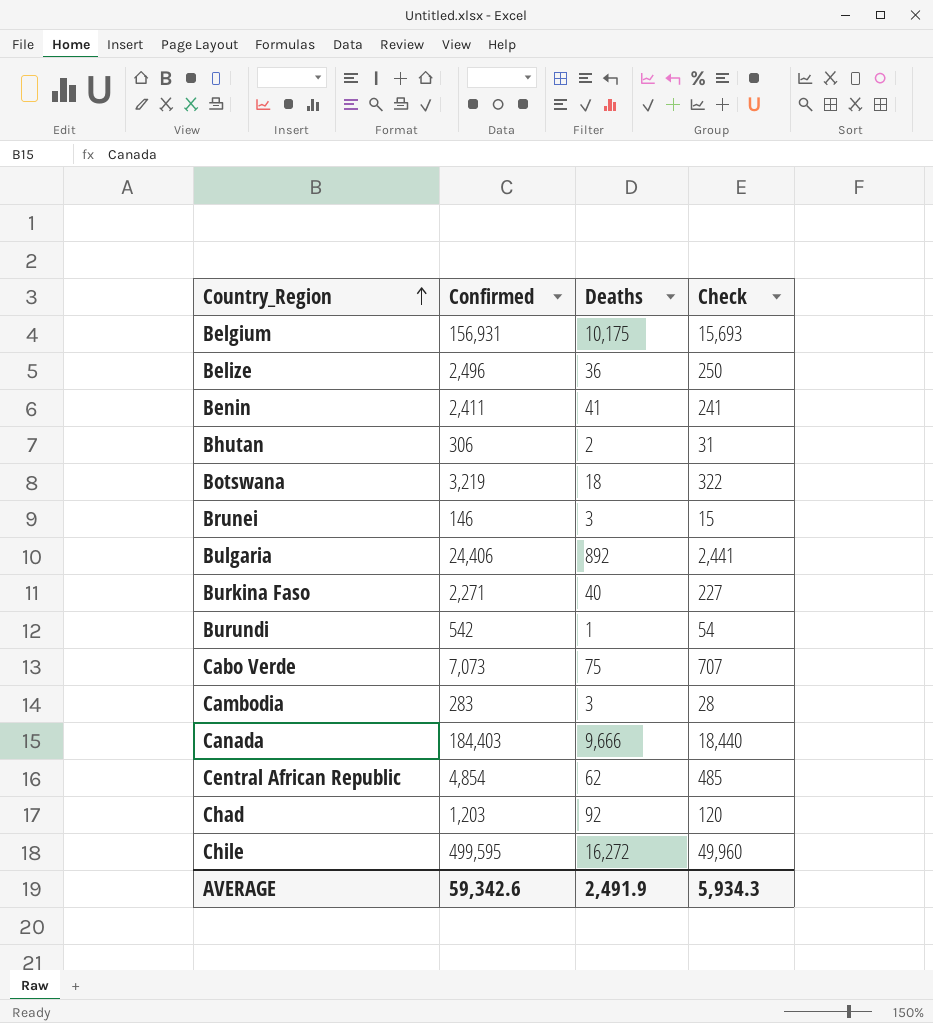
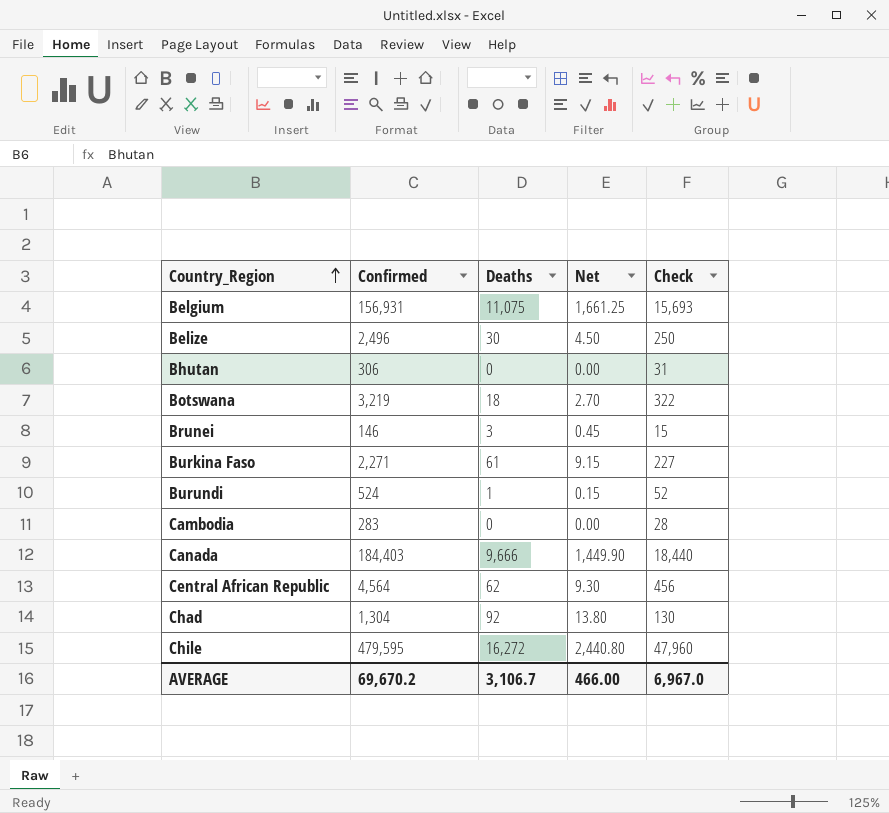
column Net | formula: none -> [Deaths] * 0.15
row Benin: 2,411 | 41 | 241 -> none
row Bulgaria: 24,406 | 892 | 2,441 -> none
row Cabo Verde: 7,073 | 75 | 707 -> none
Belgium | Deaths: 10,175 -> 11,075
Belize | Deaths: 36 -> 30
Bhutan | Deaths: 2 -> 0
Burkina Faso | Deaths: 40 -> 61
Burundi | Confirmed: 542 -> 524
Burundi | Check: 54 -> 52
Cambodia | Deaths: 3 -> 0
Central African Republic | Confirmed: 4,854 -> 4,564
Central African Republic | Check: 485 -> 456
Chad | Confirmed: 1,203 -> 1,304
Chad | Check: 120 -> 130
Chile | Confirmed: 499,595 -> 479,595
Chile | Check: 49,960 -> 47,960
AVERAGE | Confirmed: 59,342.6 -> 69,670.2
AVERAGE | Deaths: 2,491.9 -> 3,106.7
AVERAGE | Check: 5,934.3 -> 6,967.0

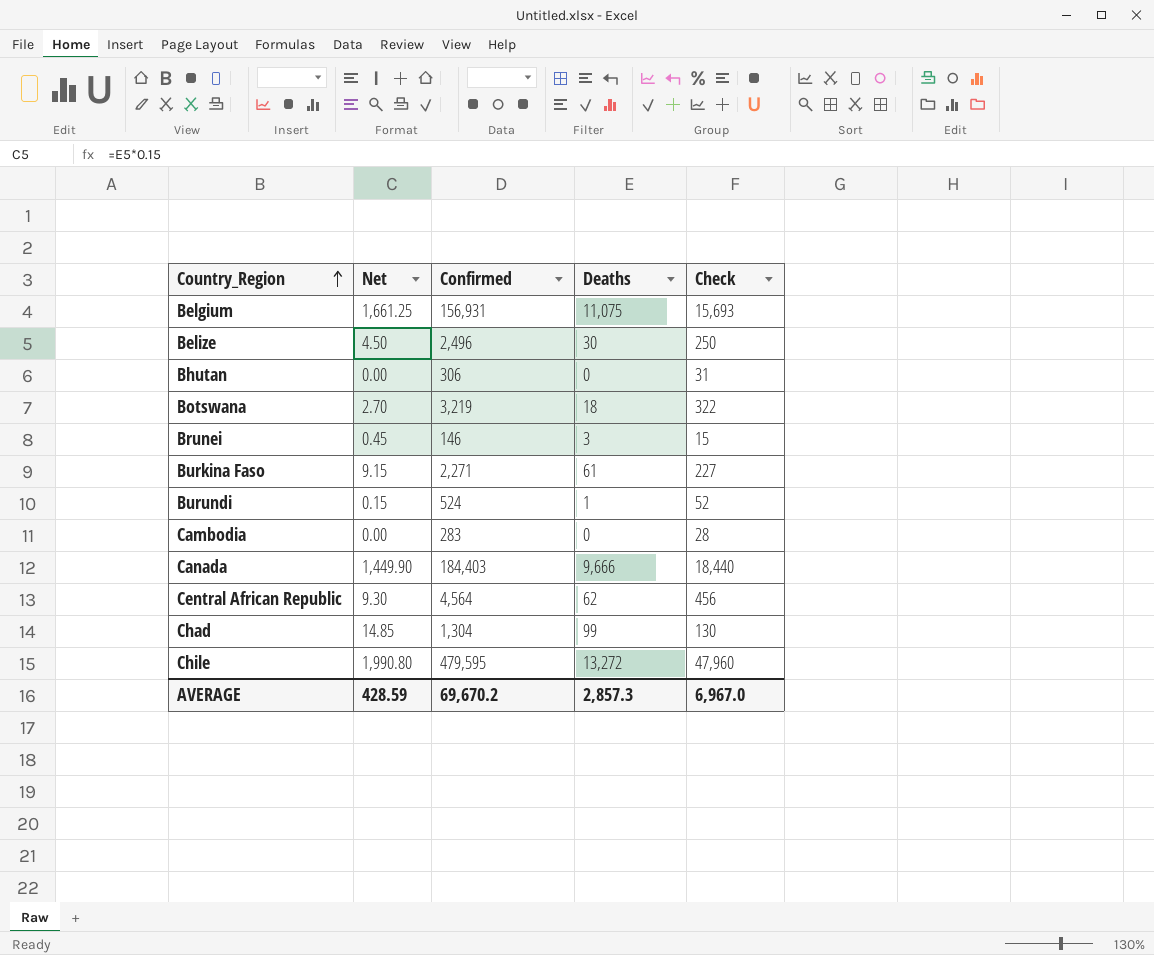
column Net | position: 4 -> 2
Chad | Net: 13.80 -> 14.85
Chad | Deaths: 92 -> 99
Chile | Net: 2,440.80 -> 1,990.80
Chile | Deaths: 16,272 -> 13,272
AVERAGE | Net: 466.00 -> 428.59
AVERAGE | Deaths: 3,106.7 -> 2,857.3

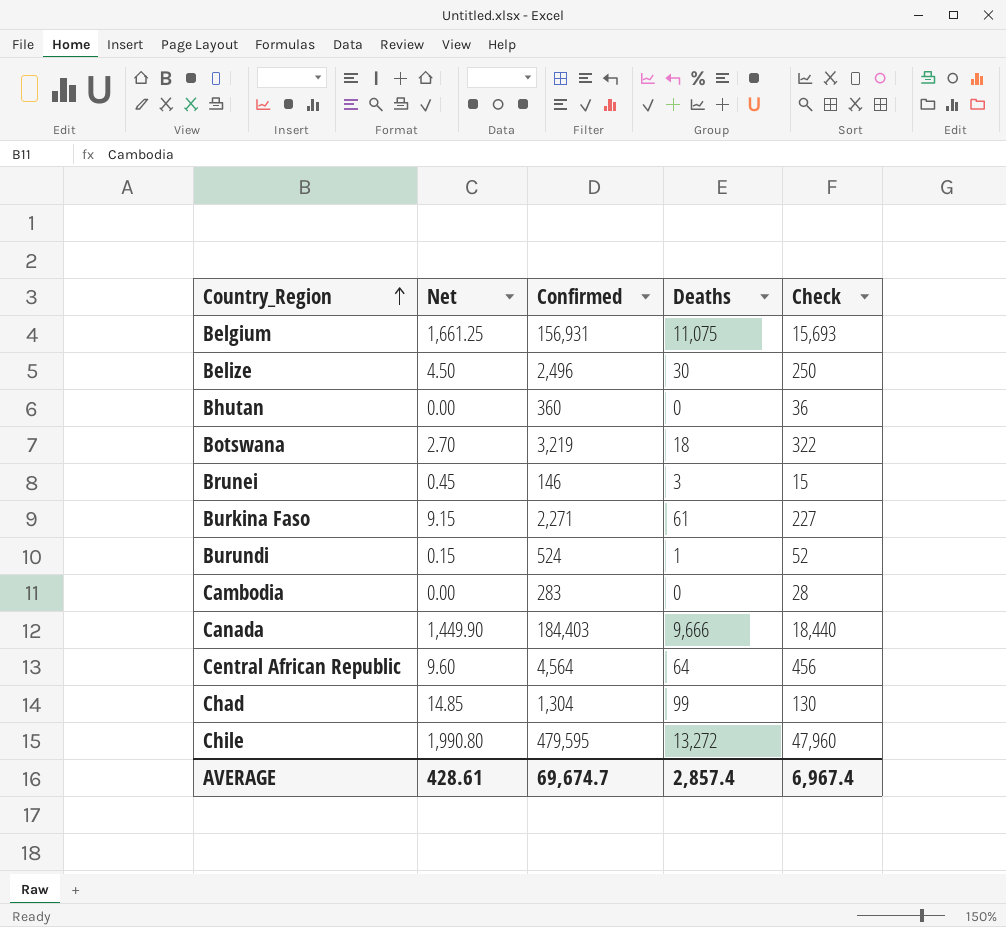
Bhutan | Confirmed: 306 -> 360
Bhutan | Check: 31 -> 36
Central African Republic | Net: 9.30 -> 9.60
Central African Republic | Deaths: 62 -> 64
AVERAGE | Net: 428.59 -> 428.61
AVERAGE | Confirmed: 69,670.2 -> 69,674.7
AVERAGE | Deaths: 2,857.3 -> 2,857.4
AVERAGE | Check: 6,967.0 -> 6,967.4

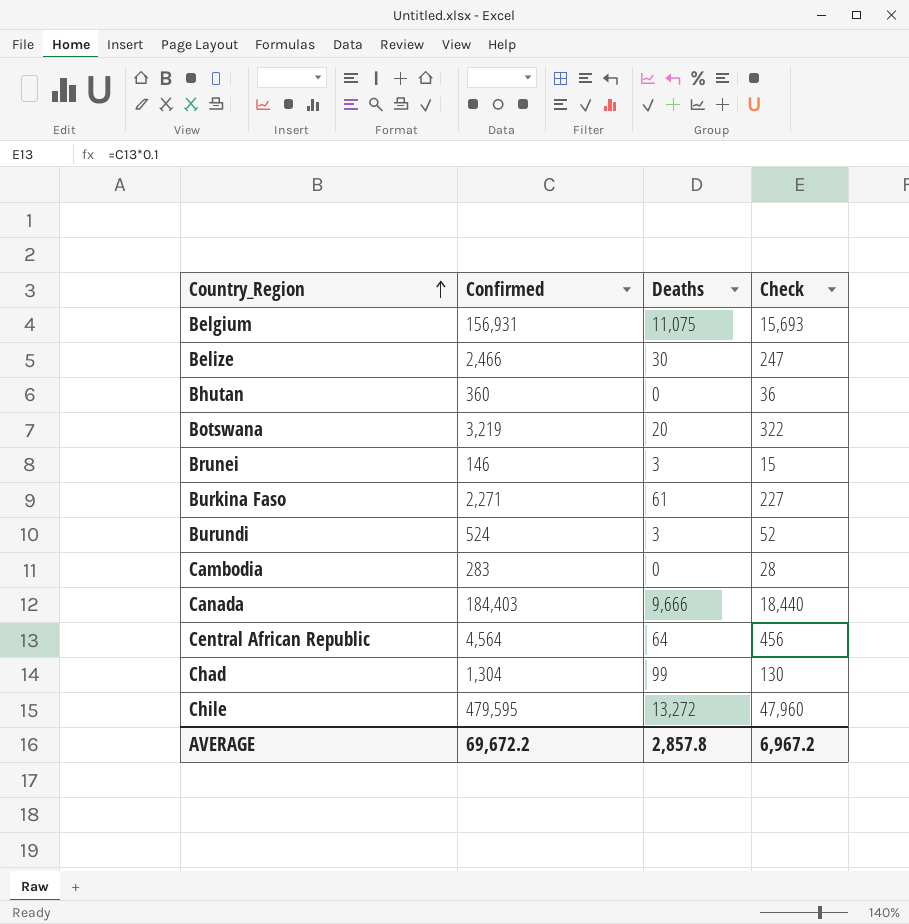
column Net | formula: [Deaths] * 0.15 -> none
Belize | Confirmed: 2,496 -> 2,466
Belize | Check: 250 -> 247
Botswana | Deaths: 18 -> 20
Burundi | Deaths: 1 -> 3
AVERAGE | Confirmed: 69,674.7 -> 69,672.2
AVERAGE | Deaths: 2,857.4 -> 2,857.8
AVERAGE | Check: 6,967.4 -> 6,967.2

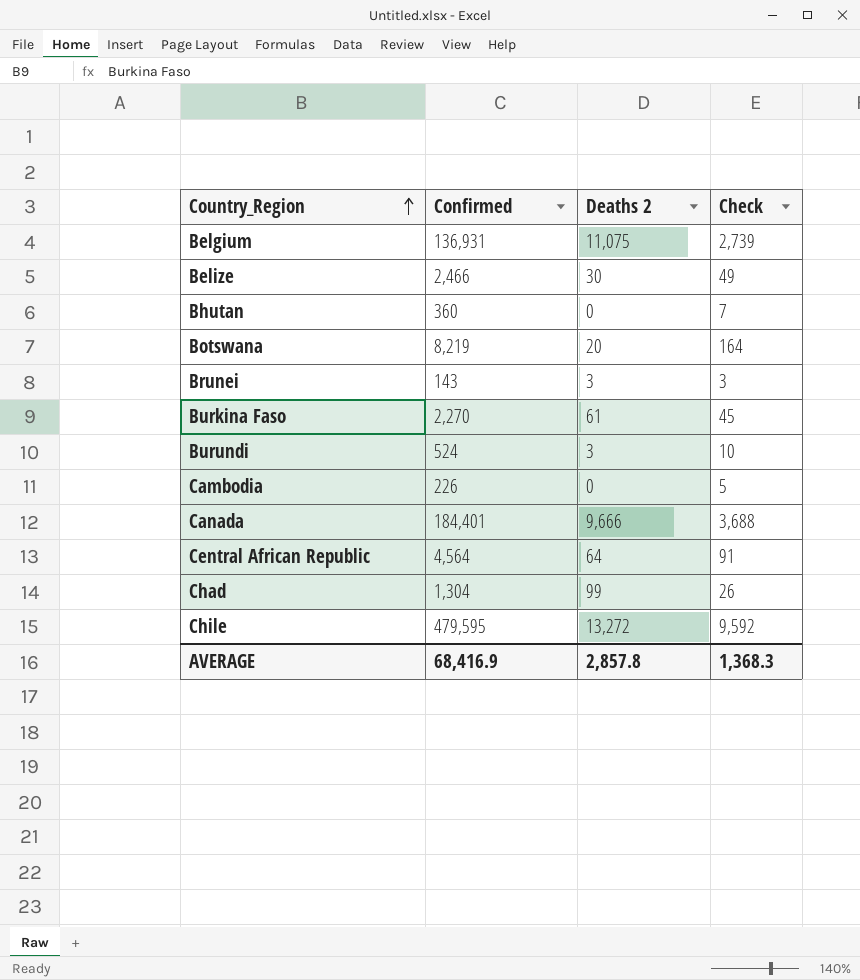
column name: Deaths -> Deaths 2
column Check | formula: [Confirmed] * 0.1 -> [Confirmed] * 0.02
Belgium | Confirmed: 156,931 -> 136,931
Botswana | Confirmed: 3,219 -> 8,219
Brunei | Confirmed: 146 -> 143
Burkina Faso | Confirmed: 2,271 -> 2,270
Cambodia | Confirmed: 283 -> 226
Canada | Confirmed: 184,403 -> 184,401
AVERAGE | Confirmed: 69,672.2 -> 68,416.9
AVERAGE | Check: 6,967.2 -> 1,368.3

